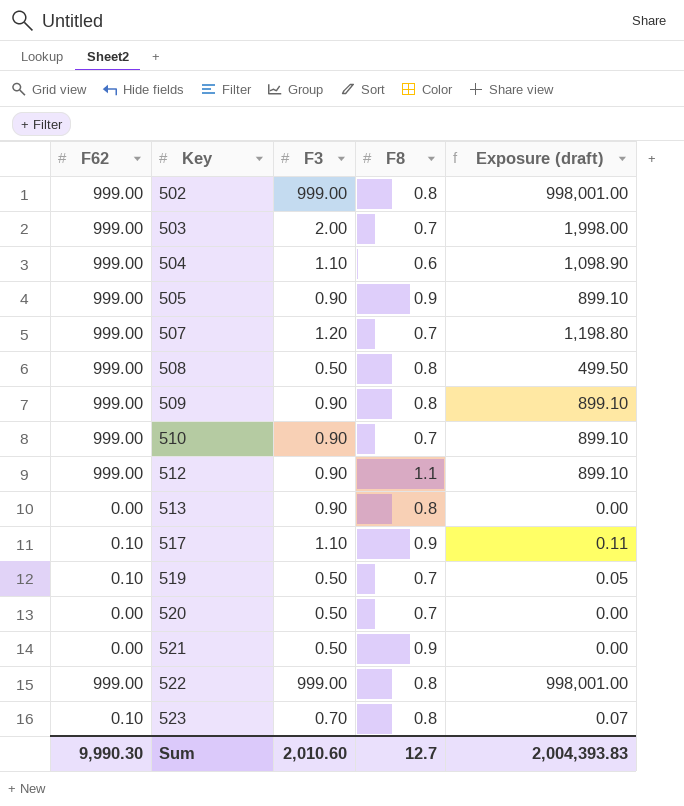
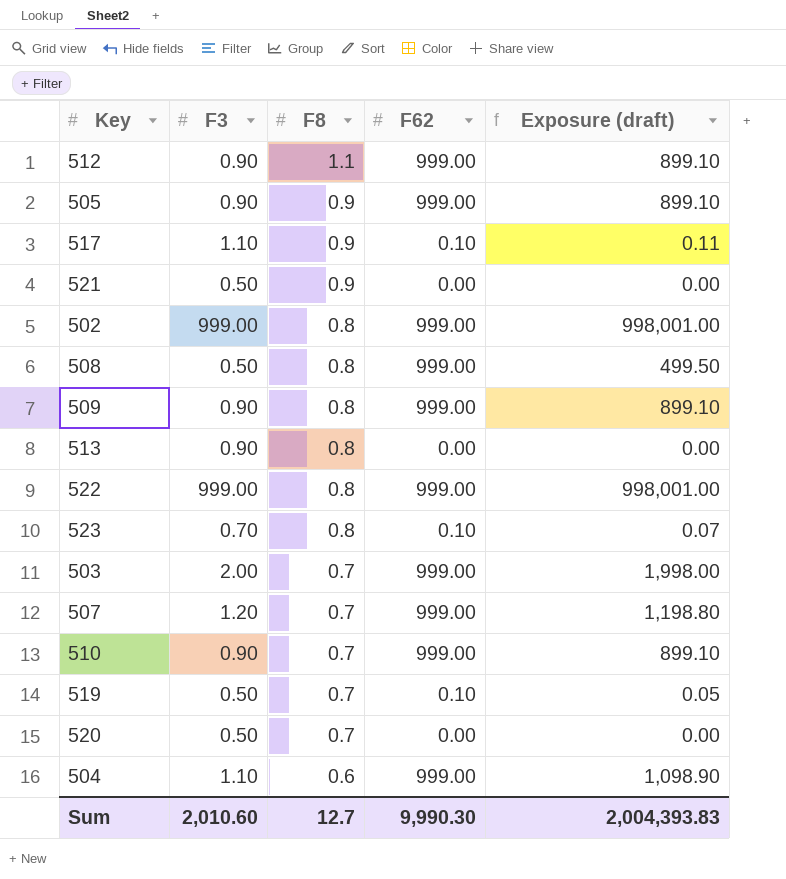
row order: Key ascending -> F8 descending
column F62 | position: 1 -> 4

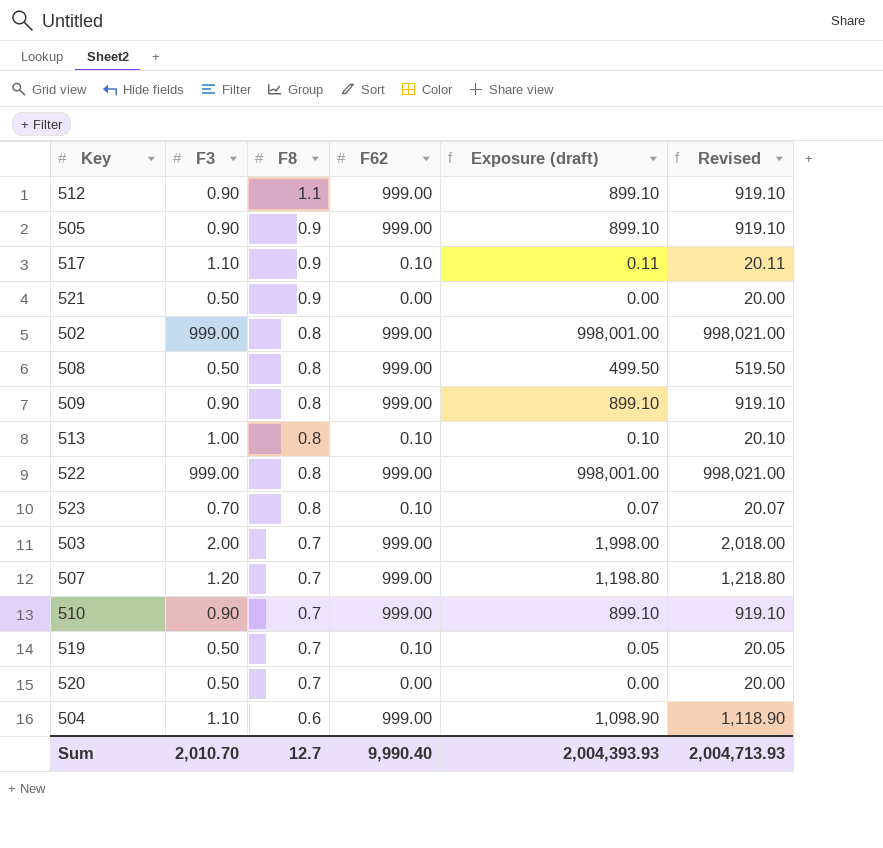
column Revised | formula: none -> [Exposure (draft)] + 20
513 | F3: 0.90 -> 1.00
513 | F62: 0.00 -> 0.10
513 | Exposure (draft): 0.00 -> 0.10
Sum | F3: 2,010.60 -> 2,010.70
Sum | F62: 9,990.30 -> 9,990.40
Sum | Exposure (draft): 2,004,393.83 -> 2,004,393.93

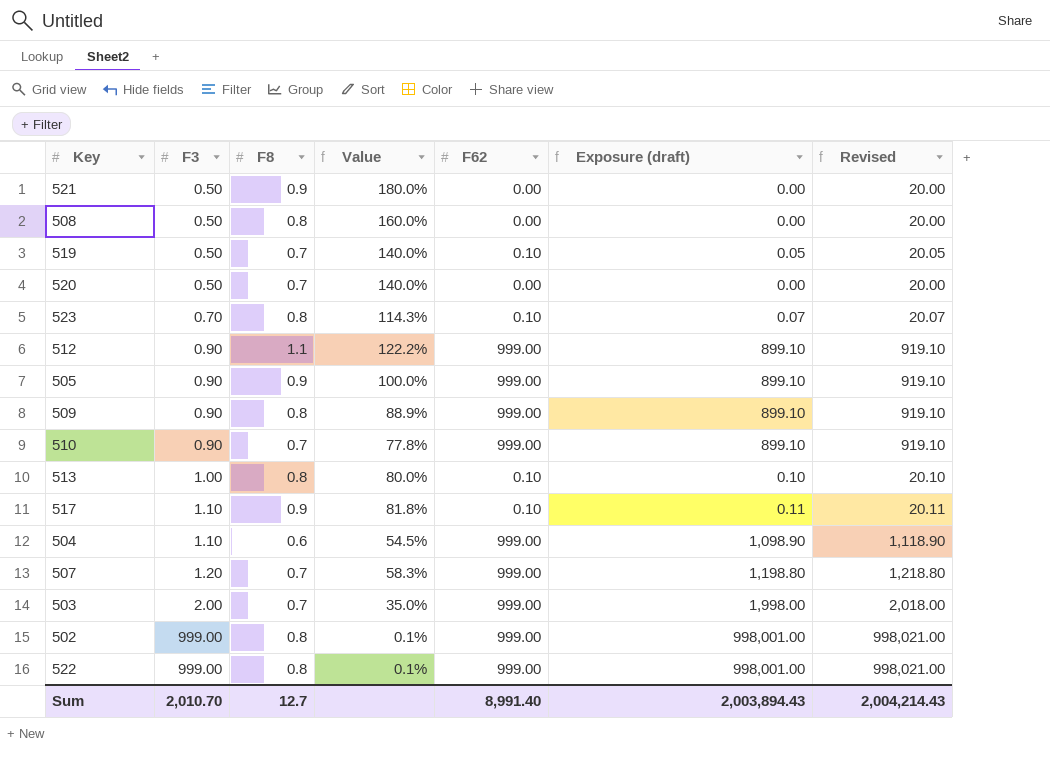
row order: F8 descending -> F3 ascending
column Value | formula: none -> [F8] / [F3]
508 | F62: 999.00 -> 0.00
508 | Exposure (draft): 499.50 -> 0.00
508 | Revised: 519.50 -> 20.00
Sum | F62: 9,990.40 -> 8,991.40
Sum | Exposure (draft): 2,004,393.93 -> 2,003,894.43
Sum | Revised: 2,004,713.93 -> 2,004,214.43

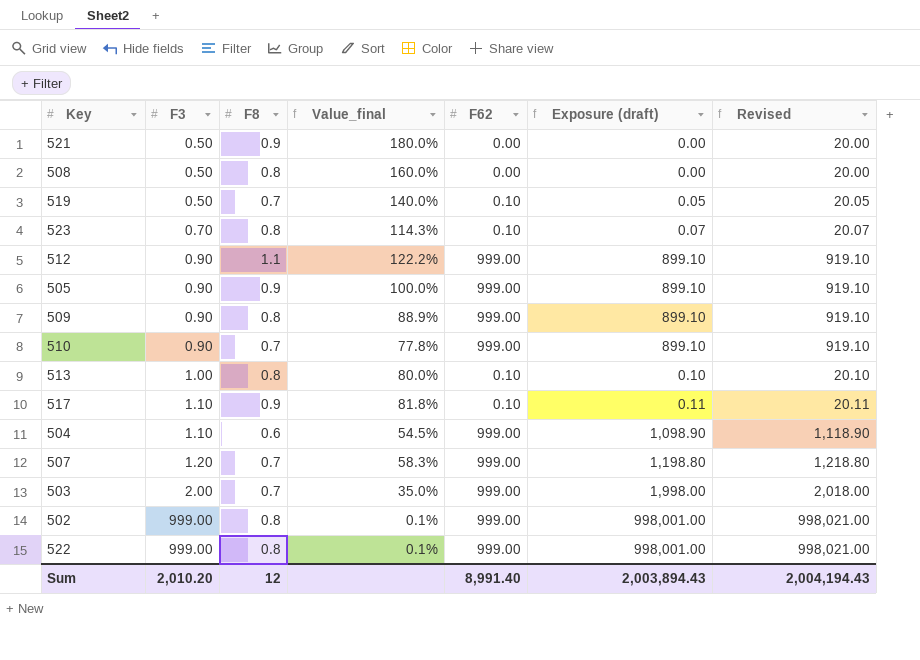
column name: Value -> Value_final
row 520: 0.50 | 0.7 | 140.0% | 0.00 | 0.00 | 20.00 -> none
Sum | F3: 2,010.70 -> 2,010.20
Sum | F8: 12.7 -> 12
Sum | Revised: 2,004,214.43 -> 2,004,194.43

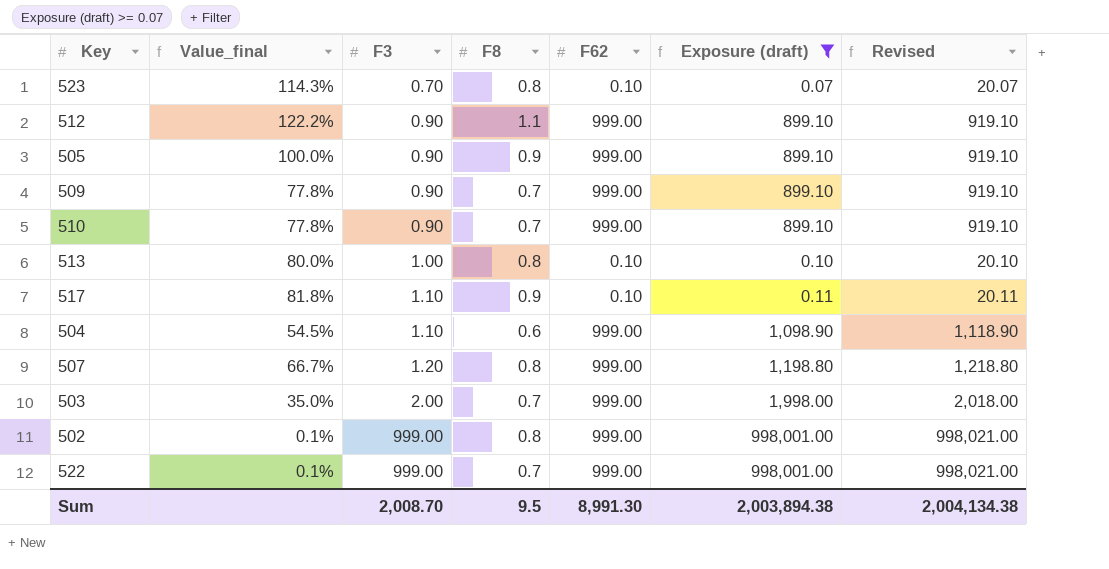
filter: none -> Exposure (draft) >= 0.07
column Value_final | position: 4 -> 2
509 | Value_final: 88.9% -> 77.8%
509 | F8: 0.8 -> 0.7
507 | Value_final: 58.3% -> 66.7%
507 | F8: 0.7 -> 0.8
522 | F8: 0.8 -> 0.7
Sum | F3: 2,010.20 -> 2,008.70
Sum | F8: 12 -> 9.5
Sum | F62: 8,991.40 -> 8,991.30
Sum | Exposure (draft): 2,003,894.43 -> 2,003,894.38
Sum | Revised: 2,004,194.43 -> 2,004,134.38

